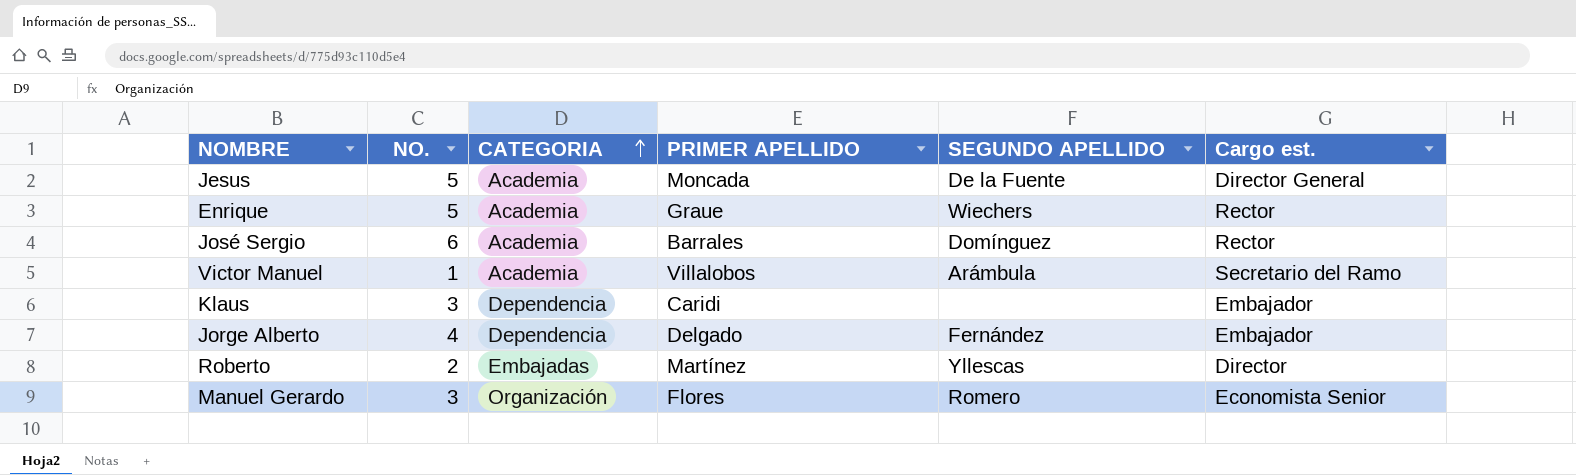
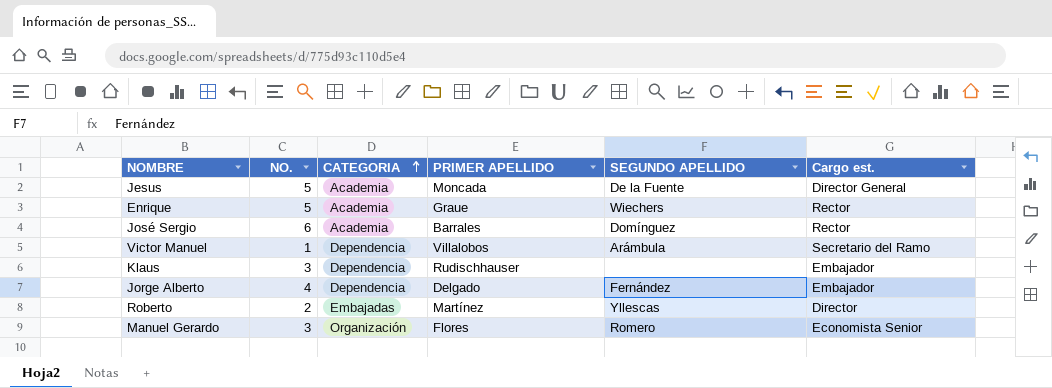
Victor Manuel | CATEGORIA: Academia -> Dependencia
Klaus | PRIMER APELLIDO: Caridi -> Rudischhauser

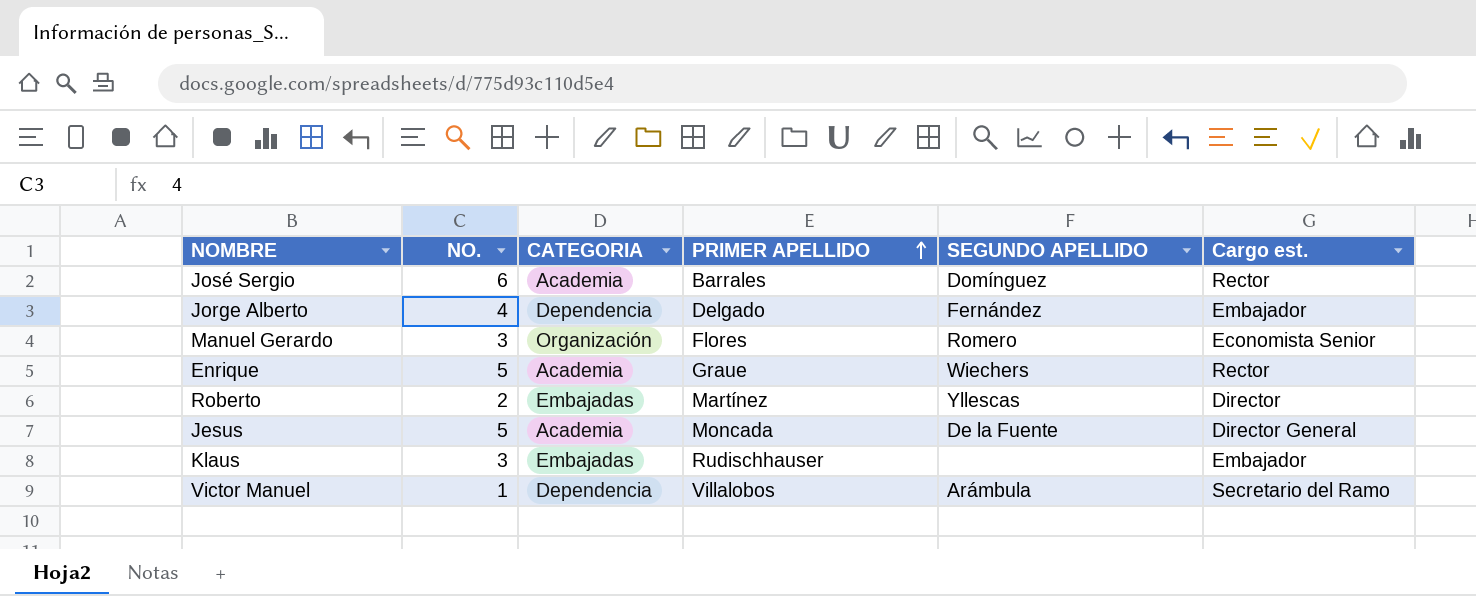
row order: CATEGORIA ascending -> PRIMER APELLIDO ascending
Klaus | CATEGORIA: Dependencia -> Embajadas

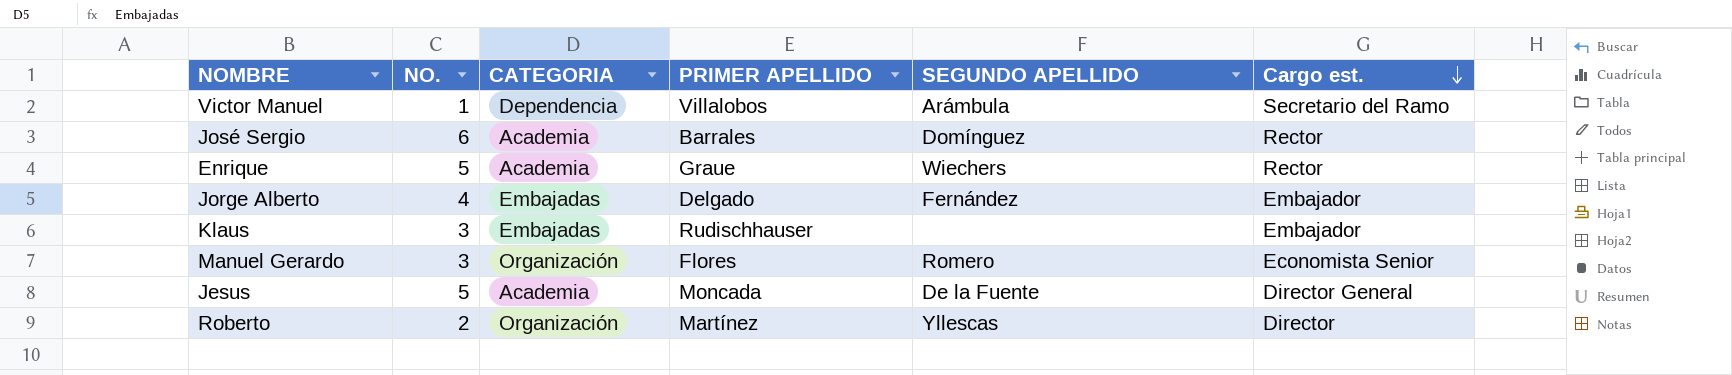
row order: PRIMER APELLIDO ascending -> Cargo est. descending
Jorge Alberto | CATEGORIA: Dependencia -> Embajadas
Roberto | CATEGORIA: Embajadas -> Organización

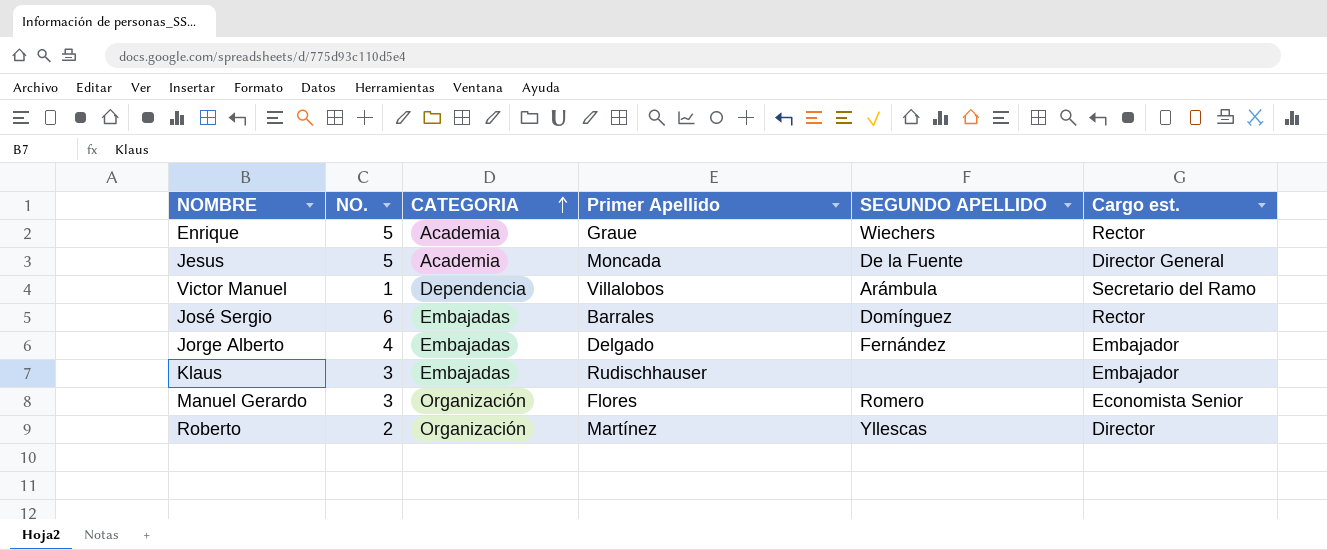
row order: Cargo est. descending -> CATEGORIA ascending
column name: PRIMER APELLIDO -> Primer Apellido
José Sergio | CATEGORIA: Academia -> Embajadas

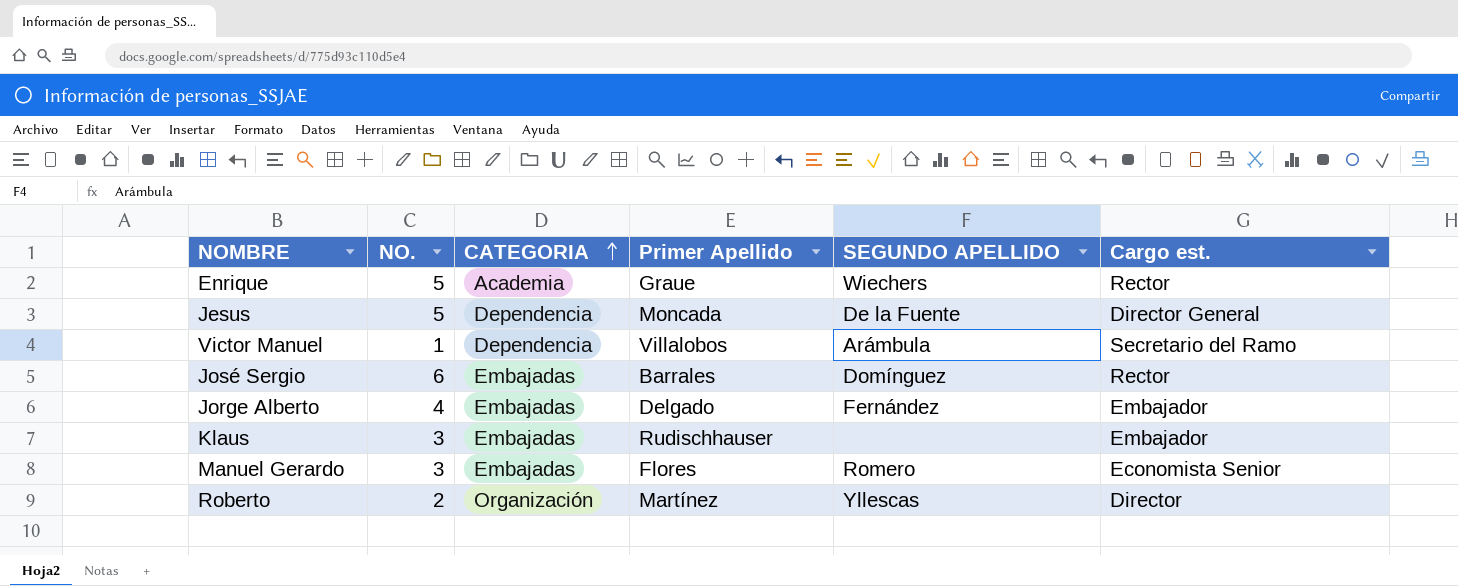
Jesus | CATEGORIA: Academia -> Dependencia
Manuel Gerardo | CATEGORIA: Organización -> Embajadas

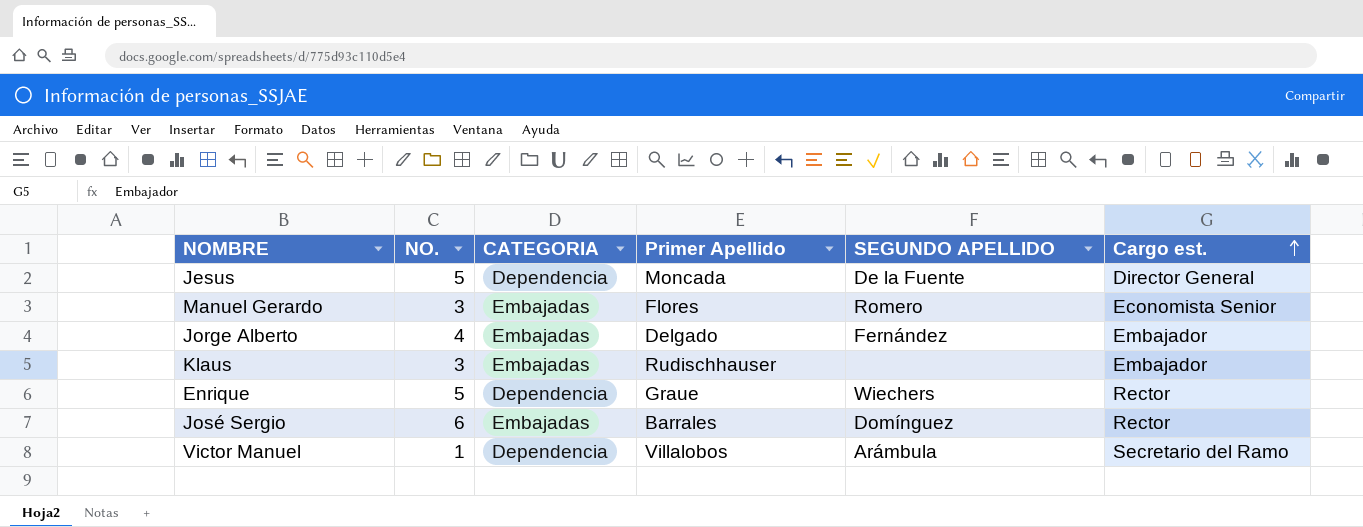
row order: CATEGORIA ascending -> Cargo est. ascending
row Roberto: 2 | Organización | Martínez | Yllescas | Director -> none
Enrique | CATEGORIA: Academia -> Dependencia

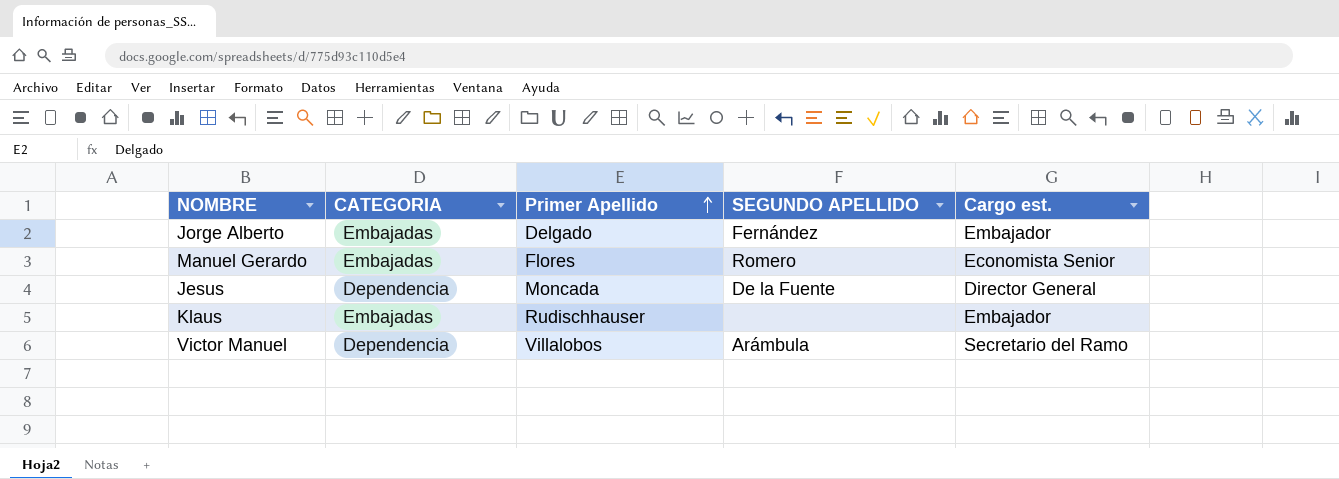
row order: Cargo est. ascending -> Primer Apellido ascending
column NO. | position: 2 -> none
row Enrique: 5 | Dependencia | Graue | Wiechers | Rector -> none
row José Sergio: 6 | Embajadas | Barrales | Domínguez | Rector -> none

